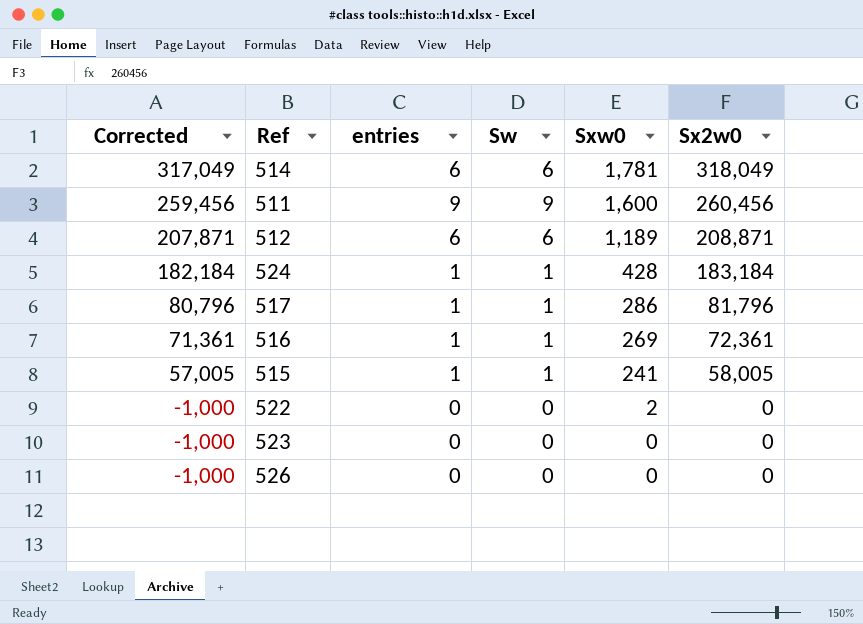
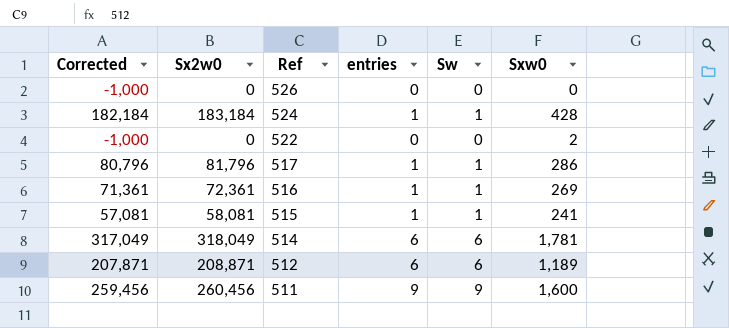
row order: Corrected descending -> Ref descending
column Sx2w0 | position: 6 -> 2
row 523: -1,000 | 0 | 0 | 0 | 0 -> none
515 | Corrected: 57,005 -> 57,081
515 | Sx2w0: 58,005 -> 58,081

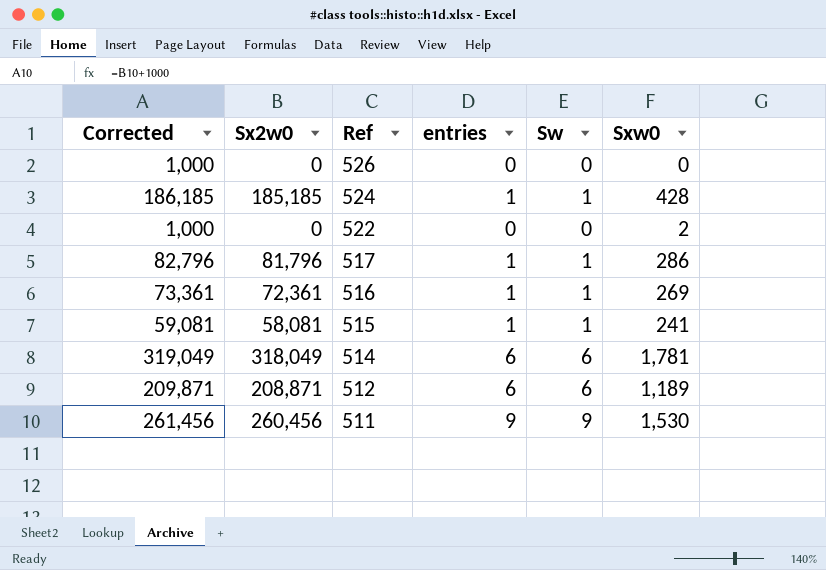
column Corrected | formula: [Sx2w0] - 1000 -> [Sx2w0] + 1000
524 | Sx2w0: 183,184 -> 185,185
511 | Sxw0: 1,600 -> 1,530

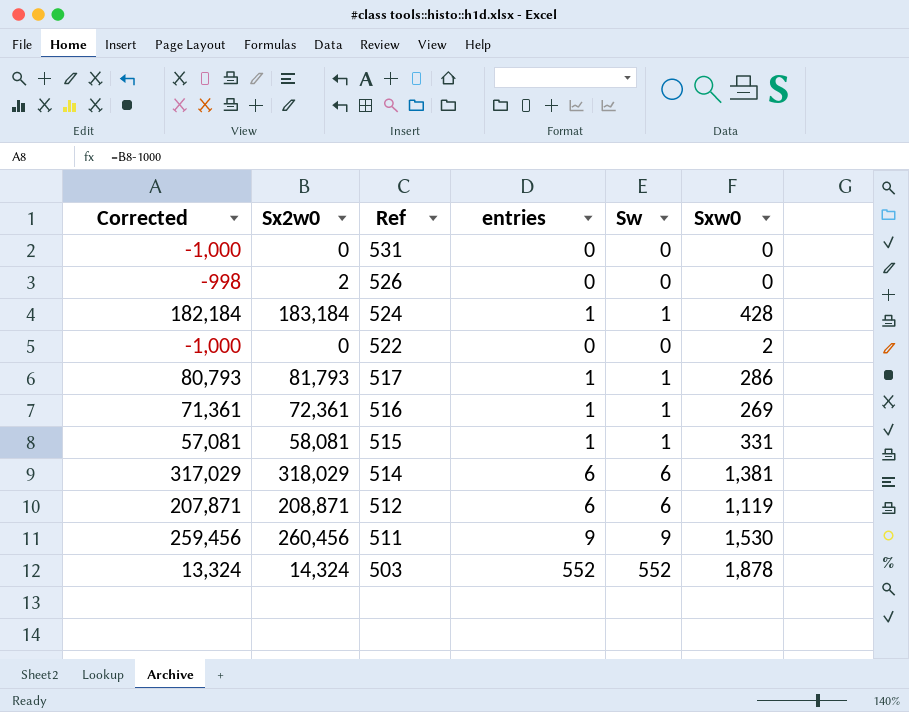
column Corrected | formula: [Sx2w0] + 1000 -> [Sx2w0] - 1000
row 531: none -> -1,000 | 0 | 0 | 0 | 0
526 | Sx2w0: 0 -> 2
524 | Sx2w0: 185,185 -> 183,184
517 | Sx2w0: 81,796 -> 81,793
515 | Sxw0: 241 -> 331
514 | Sx2w0: 318,049 -> 318,029
514 | Sxw0: 1,781 -> 1,381
512 | Sxw0: 1,189 -> 1,119
row 503: none -> 13,324 | 14,324 | 552 | 552 | 1,878

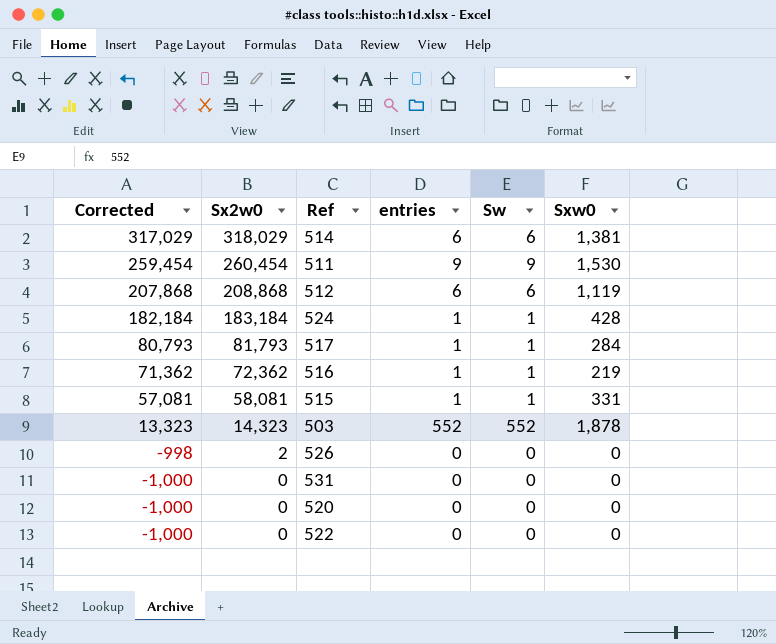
row order: Ref descending -> Corrected descending
511 | Corrected: 259,456 -> 259,454
511 | Sx2w0: 260,456 -> 260,454
512 | Corrected: 207,871 -> 207,868
512 | Sx2w0: 208,871 -> 208,868
517 | Sxw0: 286 -> 284
516 | Corrected: 71,361 -> 71,362
516 | Sx2w0: 72,361 -> 72,362
516 | Sxw0: 269 -> 219
503 | Corrected: 13,324 -> 13,323
503 | Sx2w0: 14,324 -> 14,323
row 520: none -> -1,000 | 0 | 0 | 0 | 0
522 | Sxw0: 2 -> 0

